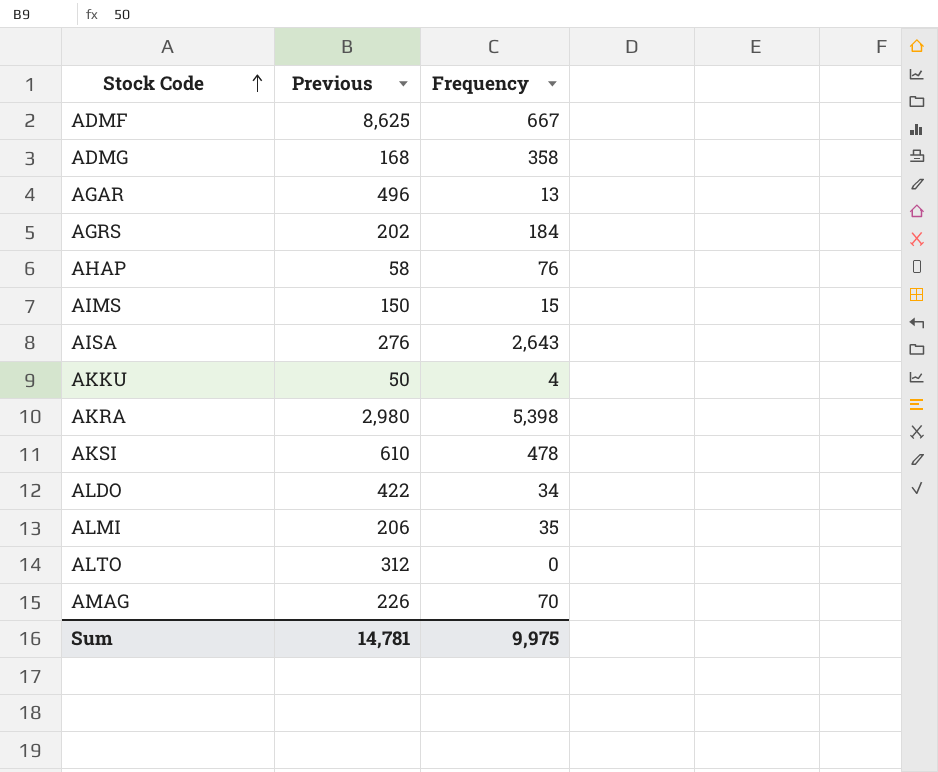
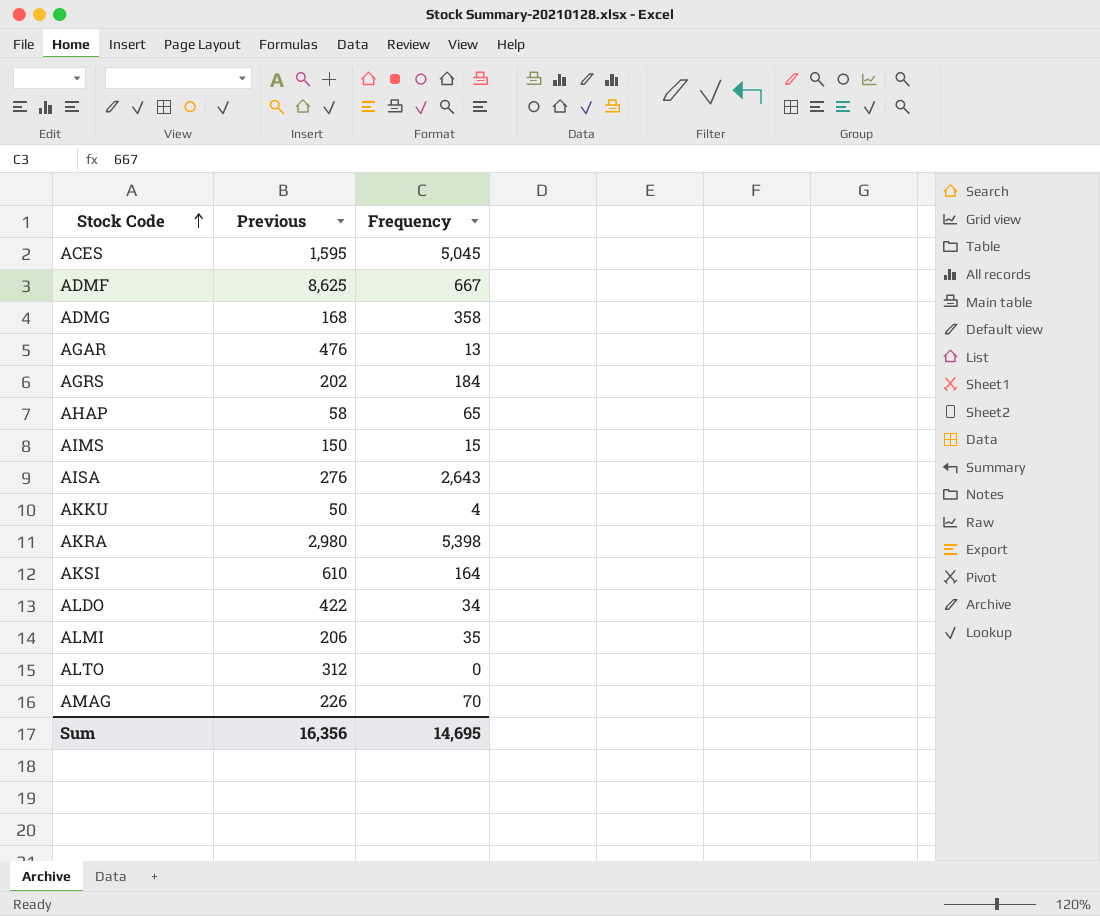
row ACES: none -> 1,595 | 5,045
AGAR | Previous: 496 -> 476
AHAP | Frequency: 76 -> 65
AKSI | Frequency: 478 -> 164
Sum | Previous: 14,781 -> 16,356
Sum | Frequency: 9,975 -> 14,695

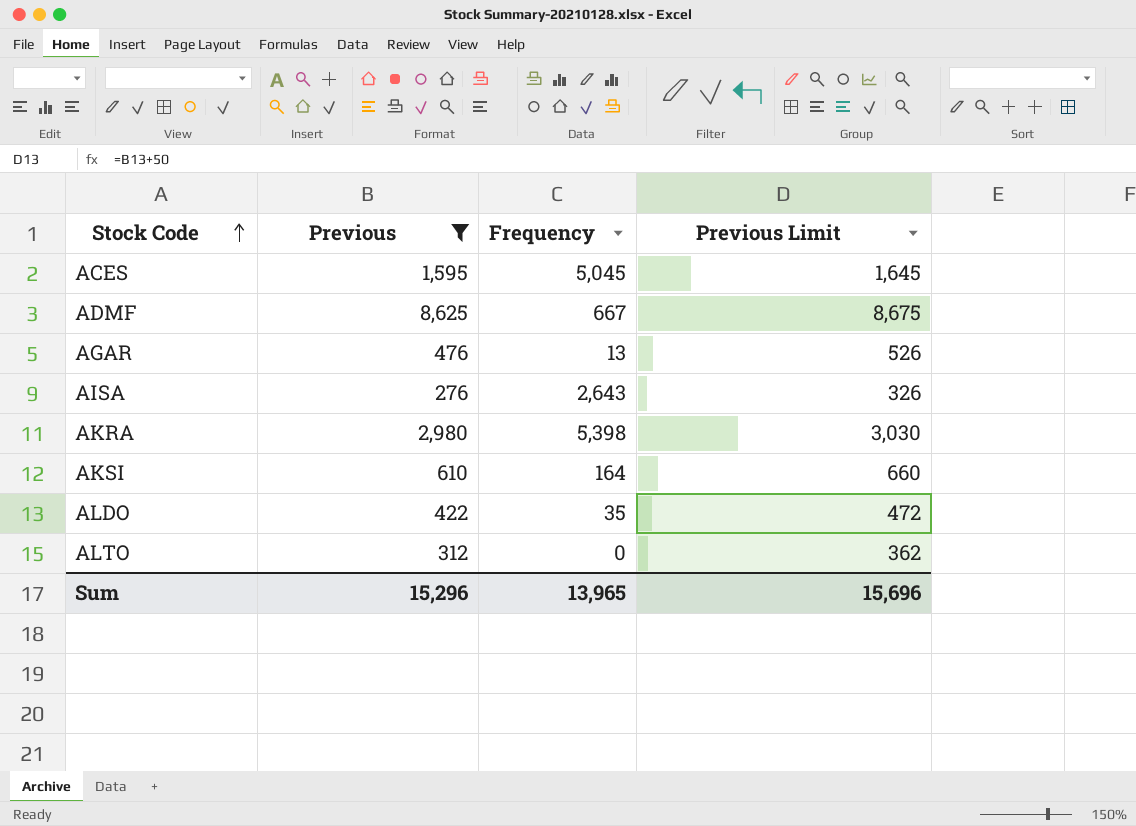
filter: none -> Previous >= 276
column Previous Limit | formula: none -> [Previous] + 50
ALDO | Frequency: 34 -> 35
Sum | Previous: 16,356 -> 15,296
Sum | Frequency: 14,695 -> 13,965

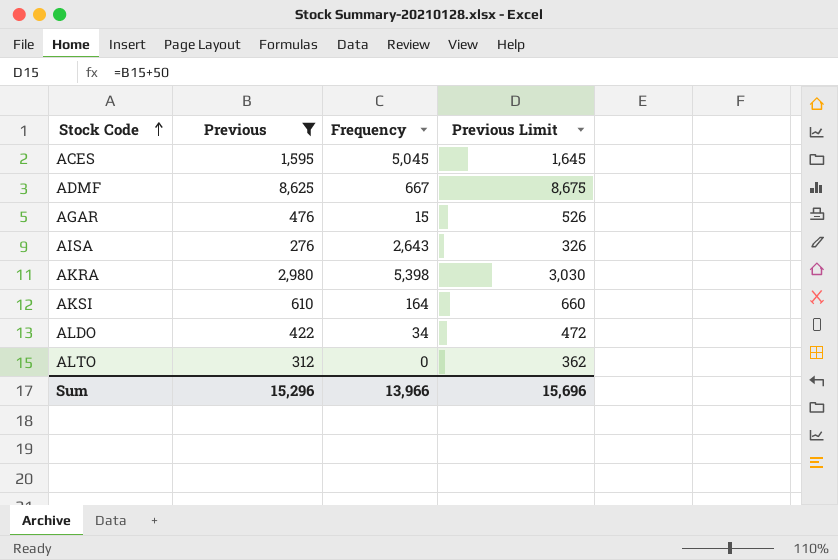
AGAR | Frequency: 13 -> 15
ALDO | Frequency: 35 -> 34
Sum | Frequency: 13,965 -> 13,966

